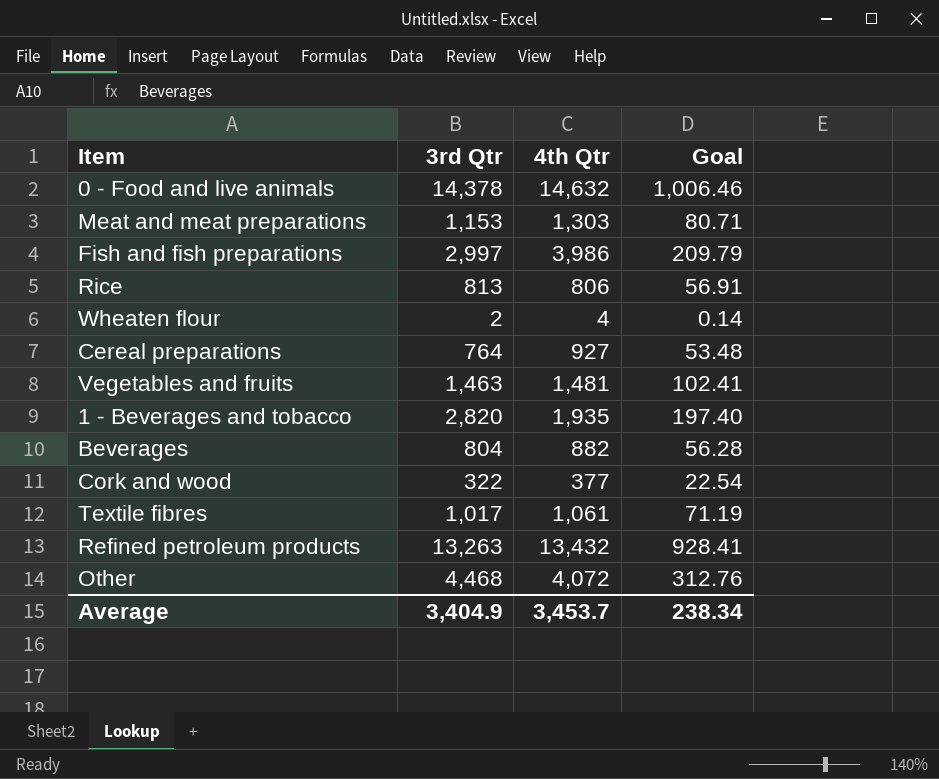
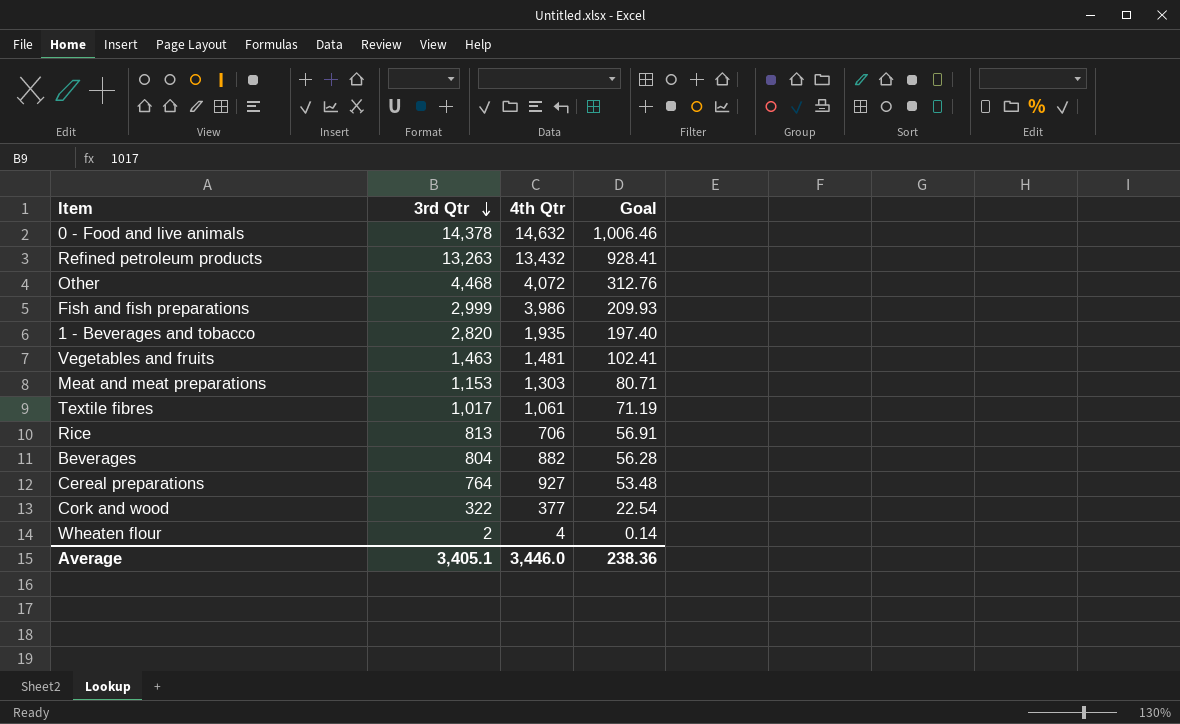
row order: none -> 3rd Qtr descending
Fish and fish preparations | 3rd Qtr: 2,997 -> 2,999
Fish and fish preparations | Goal: 209.79 -> 209.93
Rice | 4th Qtr: 806 -> 706
Average | 3rd Qtr: 3,404.9 -> 3,405.1
Average | 4th Qtr: 3,453.7 -> 3,446.0
Average | Goal: 238.34 -> 238.36

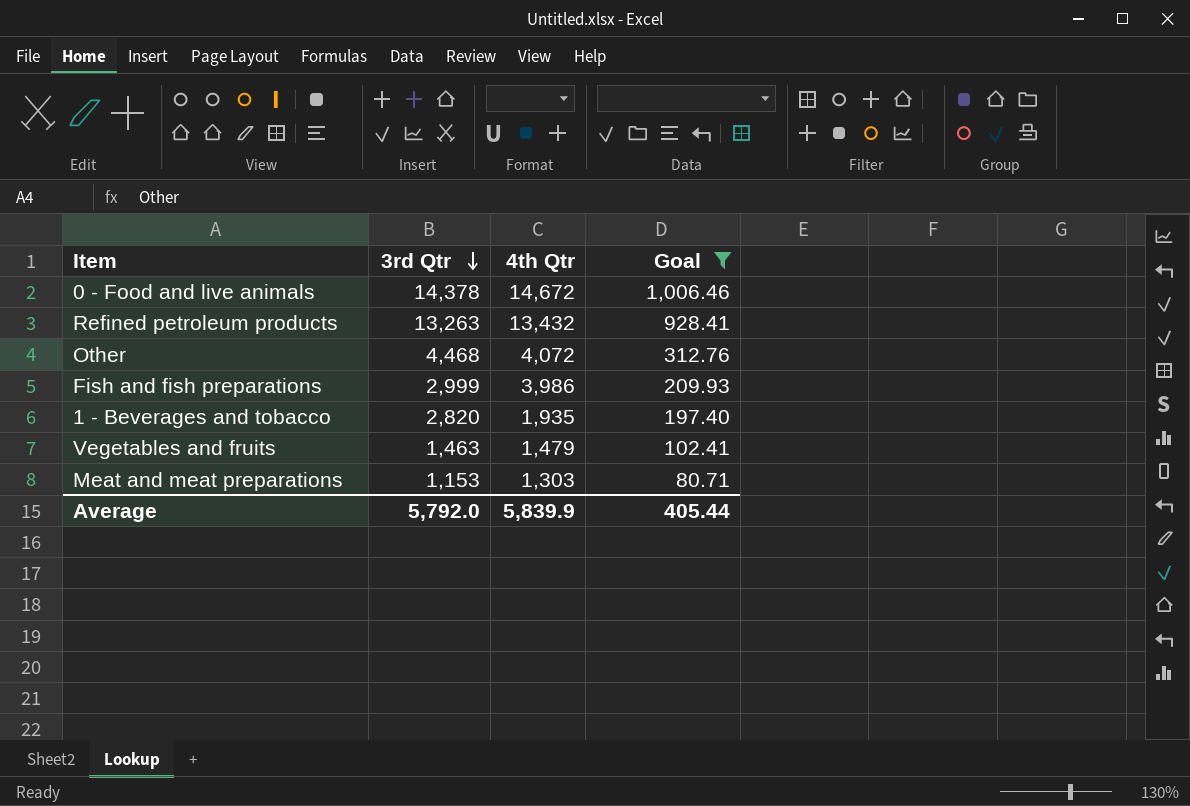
filter: none -> Goal >= 80.71
0 - Food and live animals | 4th Qtr: 14,632 -> 14,672
Vegetables and fruits | 4th Qtr: 1,481 -> 1,479
Average | 3rd Qtr: 3,405.1 -> 5,792.0
Average | 4th Qtr: 3,446.0 -> 5,839.9
Average | Goal: 238.36 -> 405.44

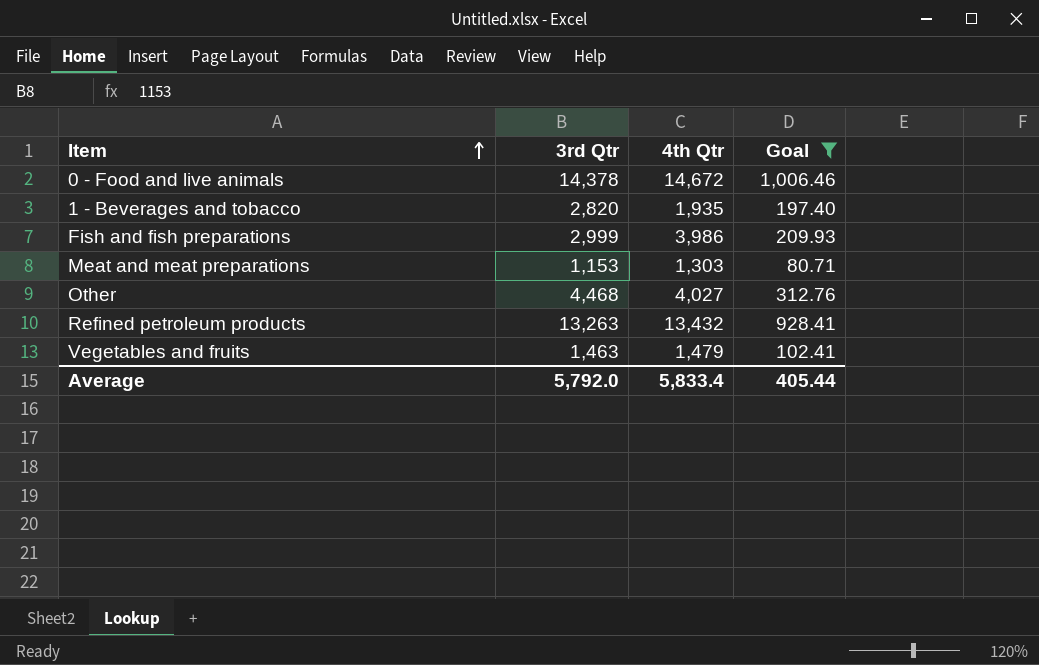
row order: 3rd Qtr descending -> Item ascending
Other | 4th Qtr: 4,072 -> 4,027
Average | 4th Qtr: 5,839.9 -> 5,833.4

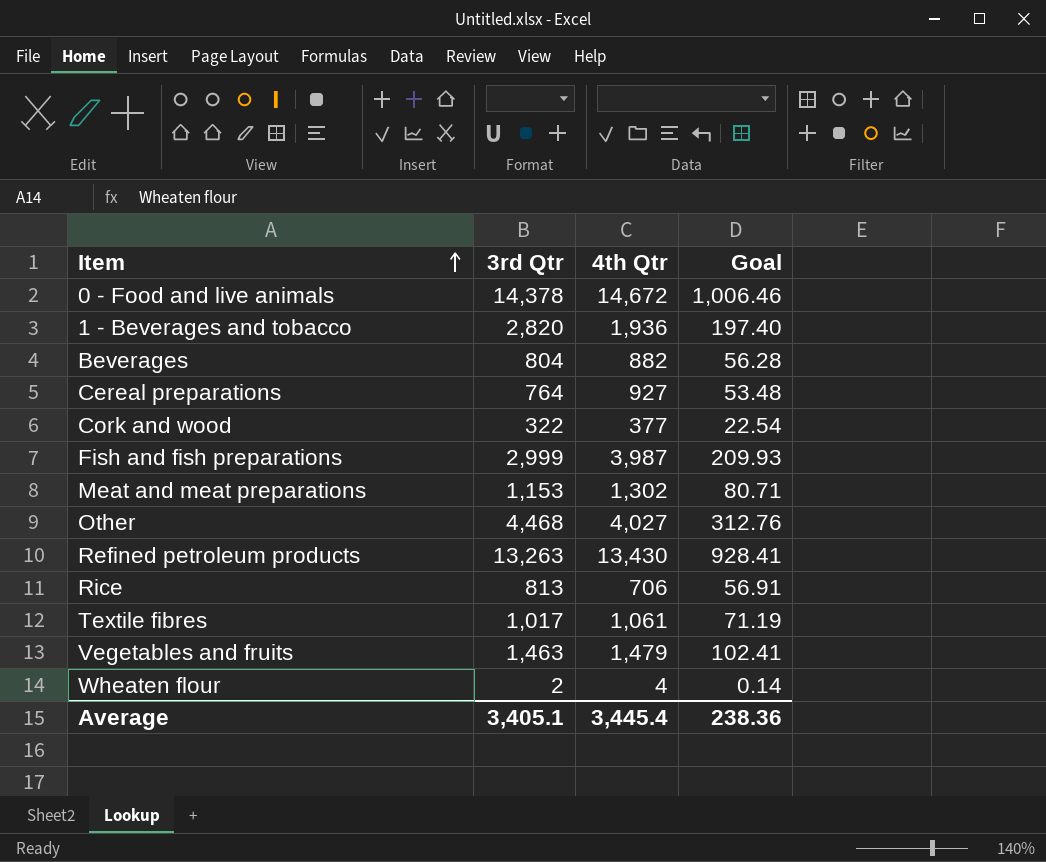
filter: Goal >= 80.71 -> none
1 - Beverages and tobacco | 4th Qtr: 1,935 -> 1,936
Fish and fish preparations | 4th Qtr: 3,986 -> 3,987
Meat and meat preparations | 4th Qtr: 1,303 -> 1,302
Refined petroleum products | 4th Qtr: 13,432 -> 13,430
Average | 3rd Qtr: 5,792.0 -> 3,405.1
Average | 4th Qtr: 5,833.4 -> 3,445.4
Average | Goal: 405.44 -> 238.36

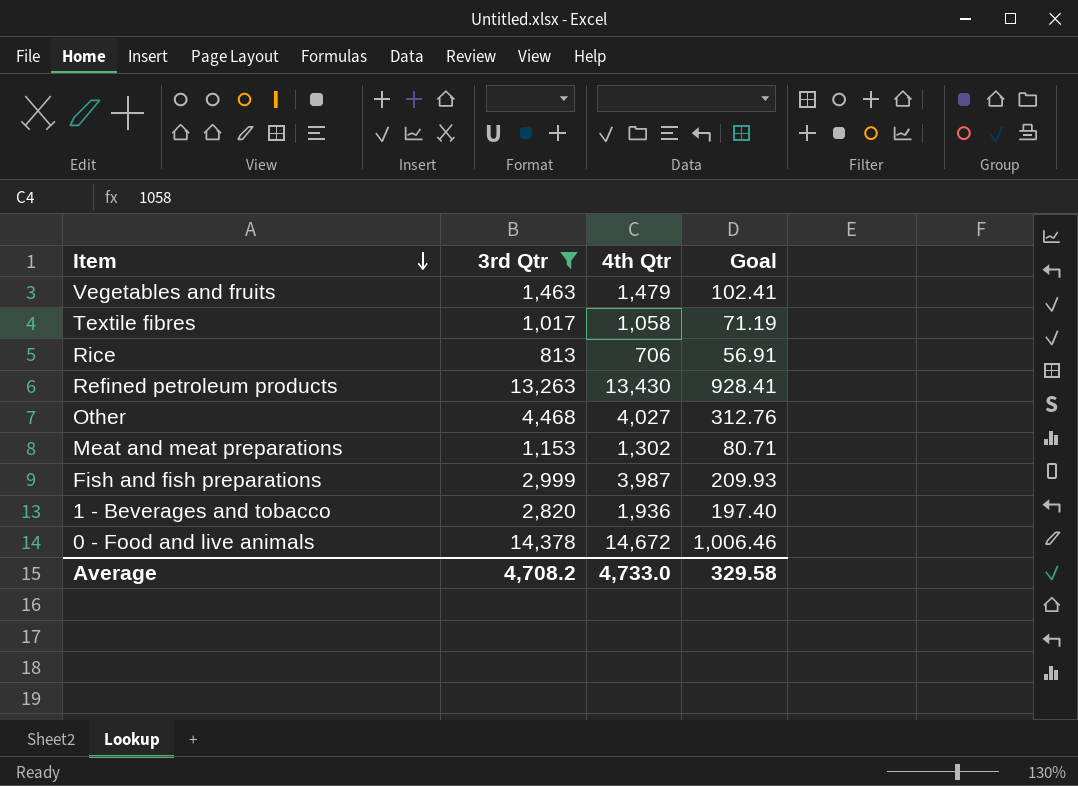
filter: none -> 3rd Qtr >= 813
row order: Item ascending -> Item descending
Textile fibres | 4th Qtr: 1,061 -> 1,058
Average | 3rd Qtr: 3,405.1 -> 4,708.2
Average | 4th Qtr: 3,445.4 -> 4,733.0
Average | Goal: 238.36 -> 329.58

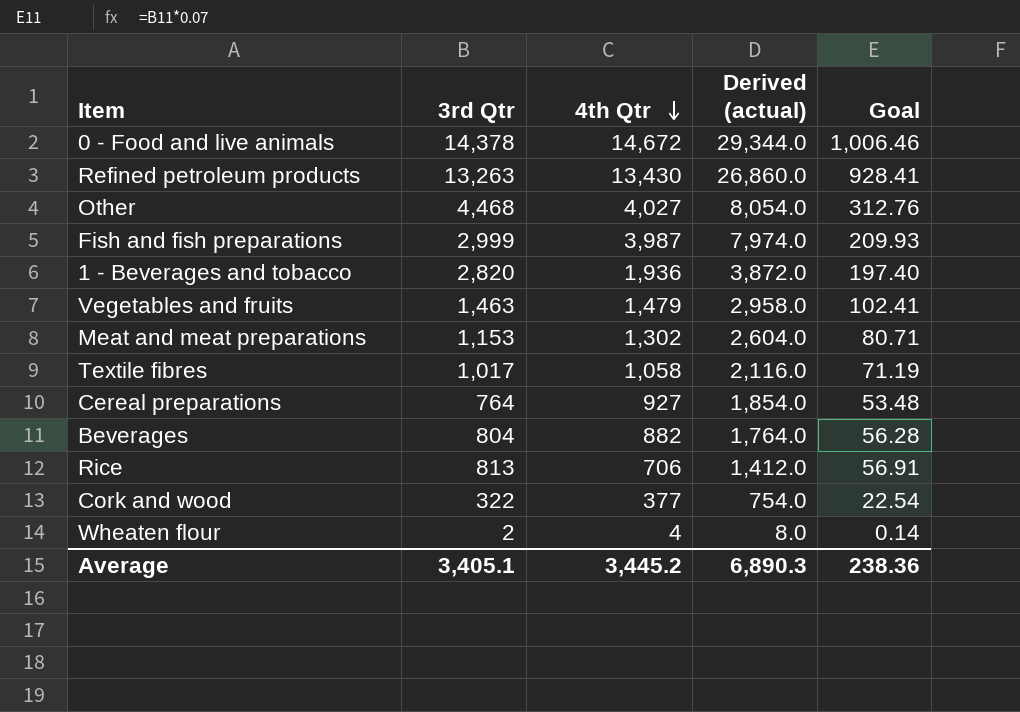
filter: 3rd Qtr >= 813 -> none
row order: Item descending -> 4th Qtr descending
column Derived (actual) | formula: none -> [4th Qtr] * 2
Average | 3rd Qtr: 4,708.2 -> 3,405.1
Average | 4th Qtr: 4,733.0 -> 3,445.2
Average | Goal: 329.58 -> 238.36

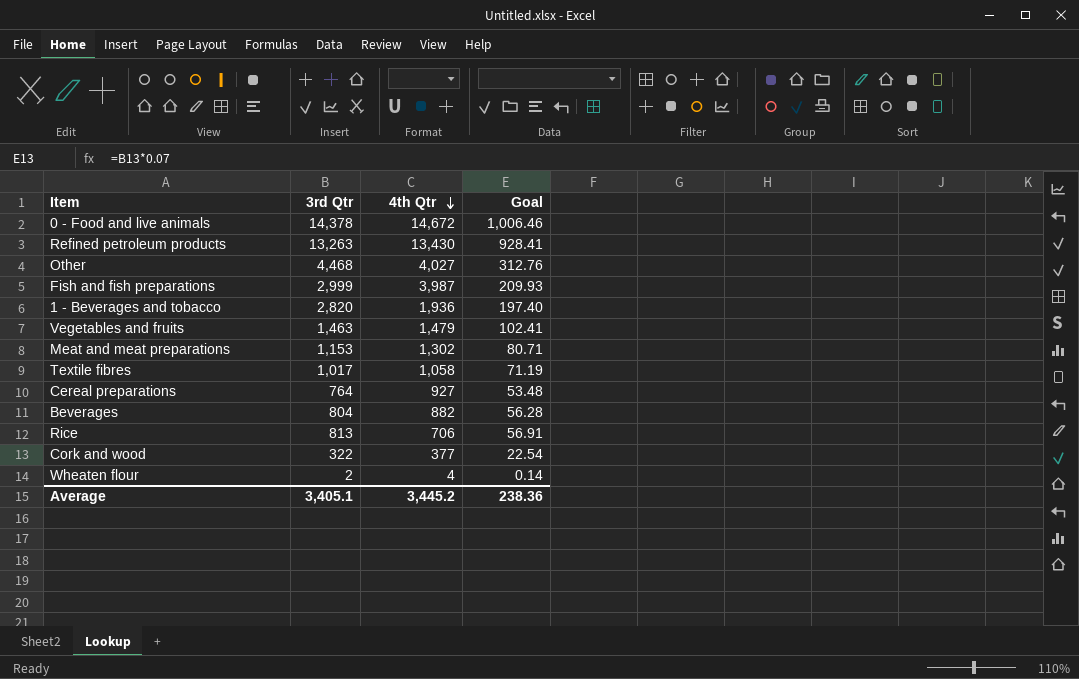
column Derived (actual) | formula: [4th Qtr] * 2 -> none

